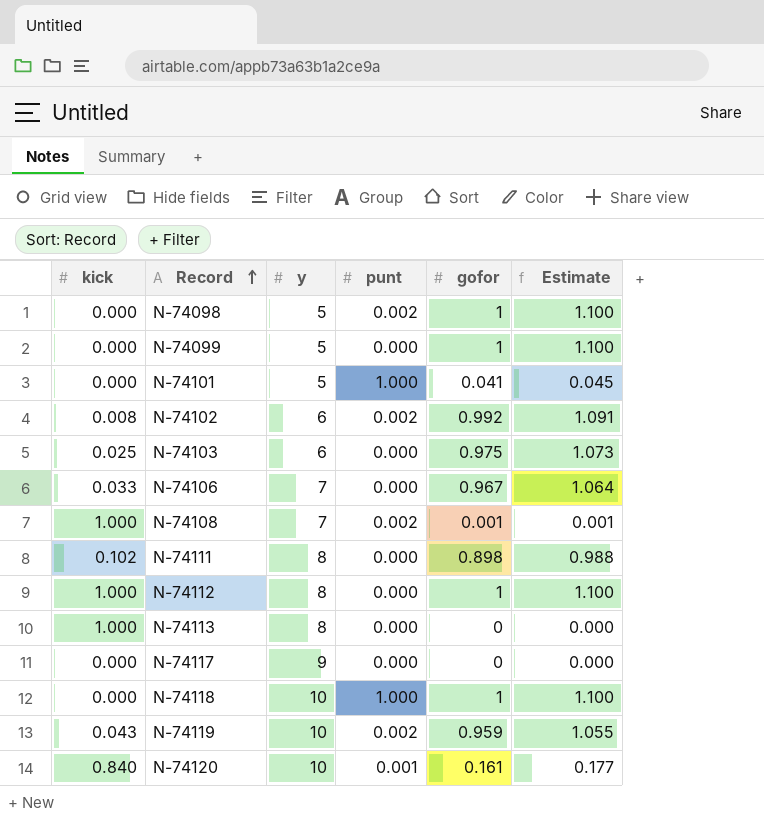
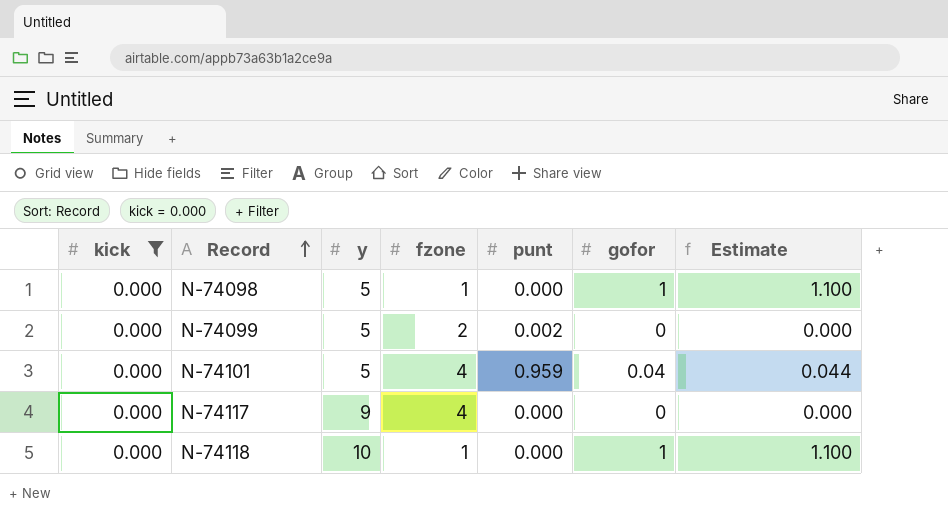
filter: none -> kick = 0.000
column fzone | position: none -> 4
N-74098 | punt: 0.002 -> 0.000
N-74099 | punt: 0.000 -> 0.002
N-74099 | gofor: 1 -> 0
N-74099 | Estimate: 1.100 -> 0.000
N-74101 | punt: 1.000 -> 0.959
N-74101 | gofor: 0.041 -> 0.04
N-74101 | Estimate: 0.045 -> 0.044
N-74118 | punt: 1.000 -> 0.000

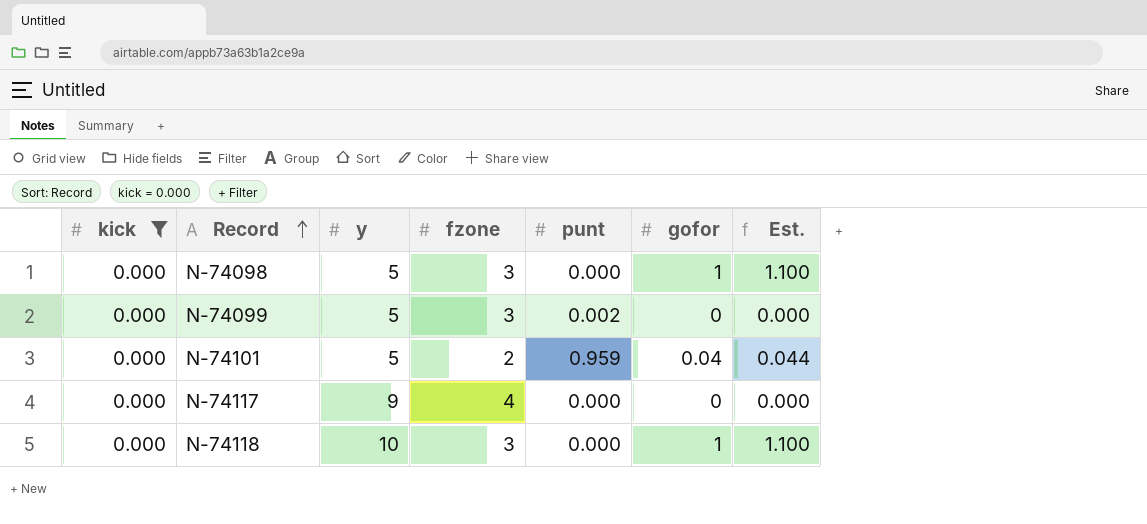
column name: Estimate -> Est.
N-74098 | fzone: 1 -> 3
N-74099 | fzone: 2 -> 3
N-74101 | fzone: 4 -> 2
N-74118 | fzone: 1 -> 3

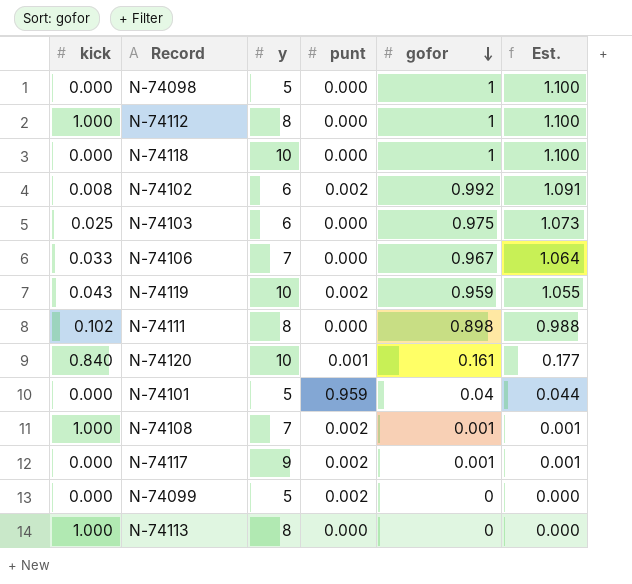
filter: kick = 0.000 -> none
row order: Record ascending -> gofor descending
column fzone | position: 4 -> none
N-74117 | punt: 0.000 -> 0.002
N-74117 | gofor: 0 -> 0.001
N-74117 | Est.: 0.000 -> 0.001

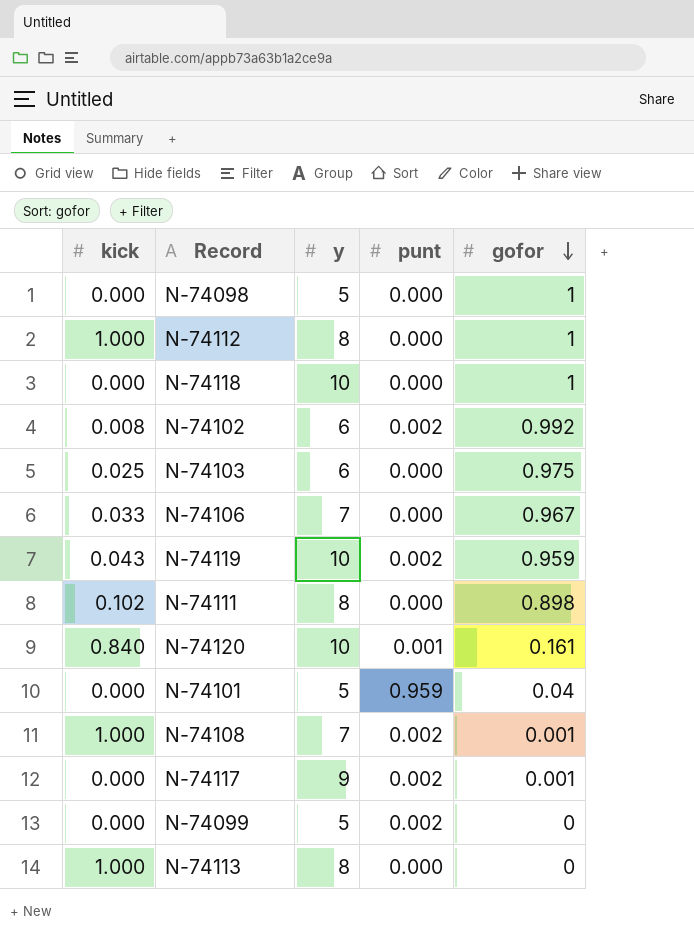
column Est. | formula: [gofor] * 1.1 -> none

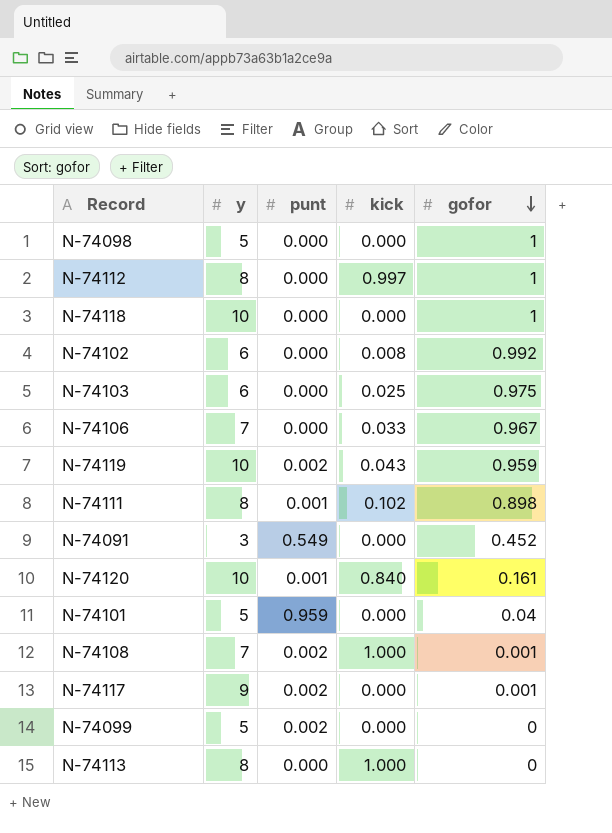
column kick | position: 1 -> 4
N-74112 | kick: 1.000 -> 0.997
N-74102 | punt: 0.002 -> 0.000
N-74111 | punt: 0.000 -> 0.001
row N-74091: none -> 3 | 0.549 | 0.000 | 0.452

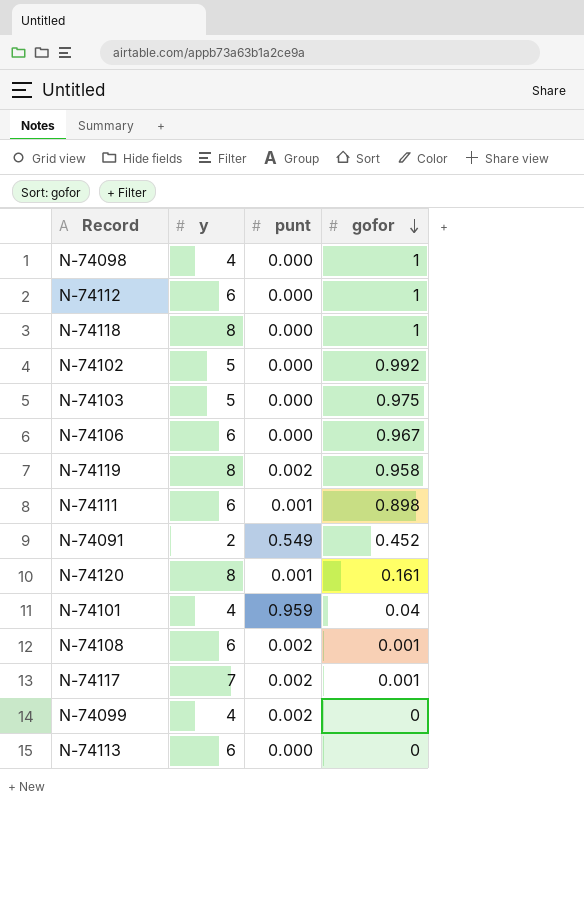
column kick | position: 4 -> none
N-74098 | y: 5 -> 4
N-74112 | y: 8 -> 6
N-74118 | y: 10 -> 8
N-74102 | y: 6 -> 5
N-74103 | y: 6 -> 5
N-74106 | y: 7 -> 6
N-74119 | y: 10 -> 8
N-74119 | gofor: 0.959 -> 0.958
N-74111 | y: 8 -> 6
N-74091 | y: 3 -> 2
N-74120 | y: 10 -> 8
N-74101 | y: 5 -> 4
N-74108 | y: 7 -> 6
N-74117 | y: 9 -> 7
N-74099 | y: 5 -> 4
N-74113 | y: 8 -> 6

